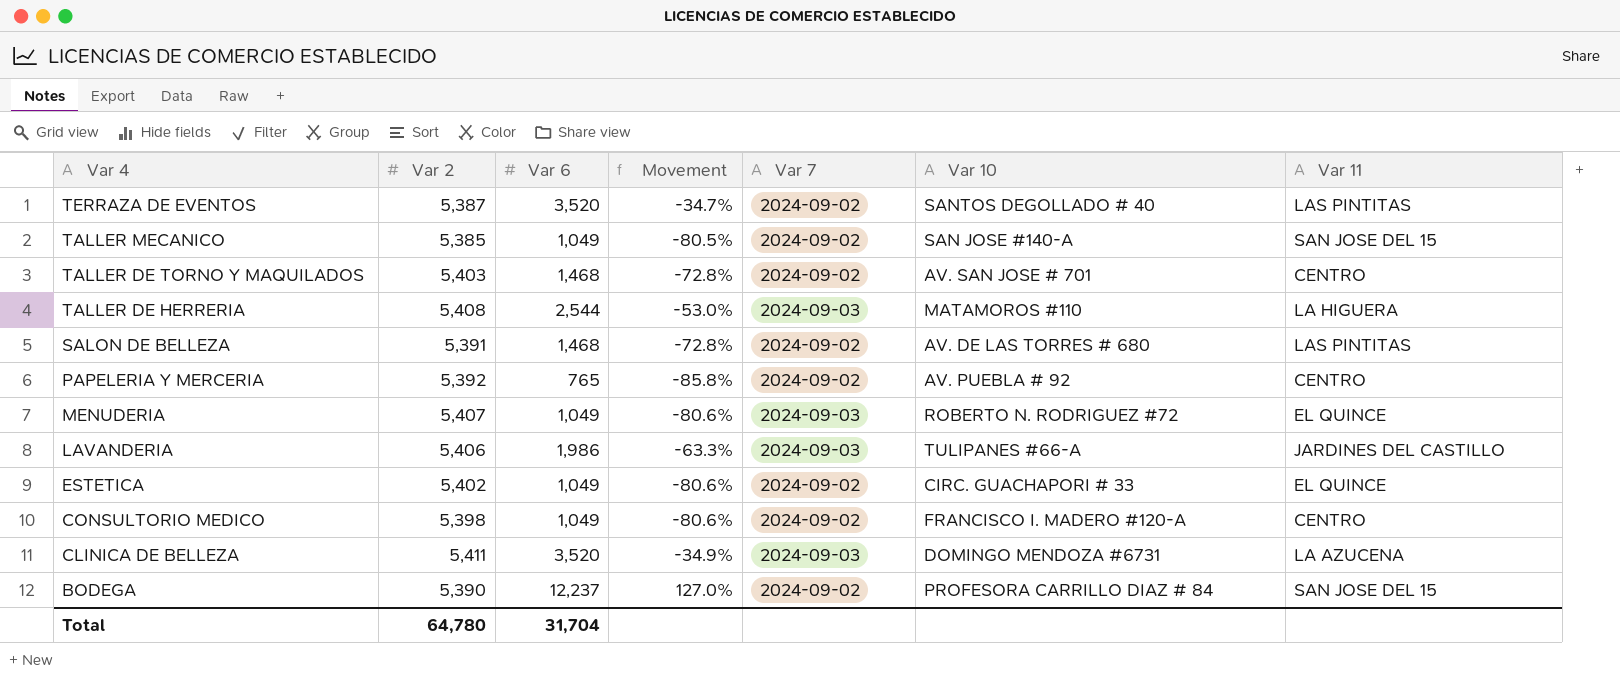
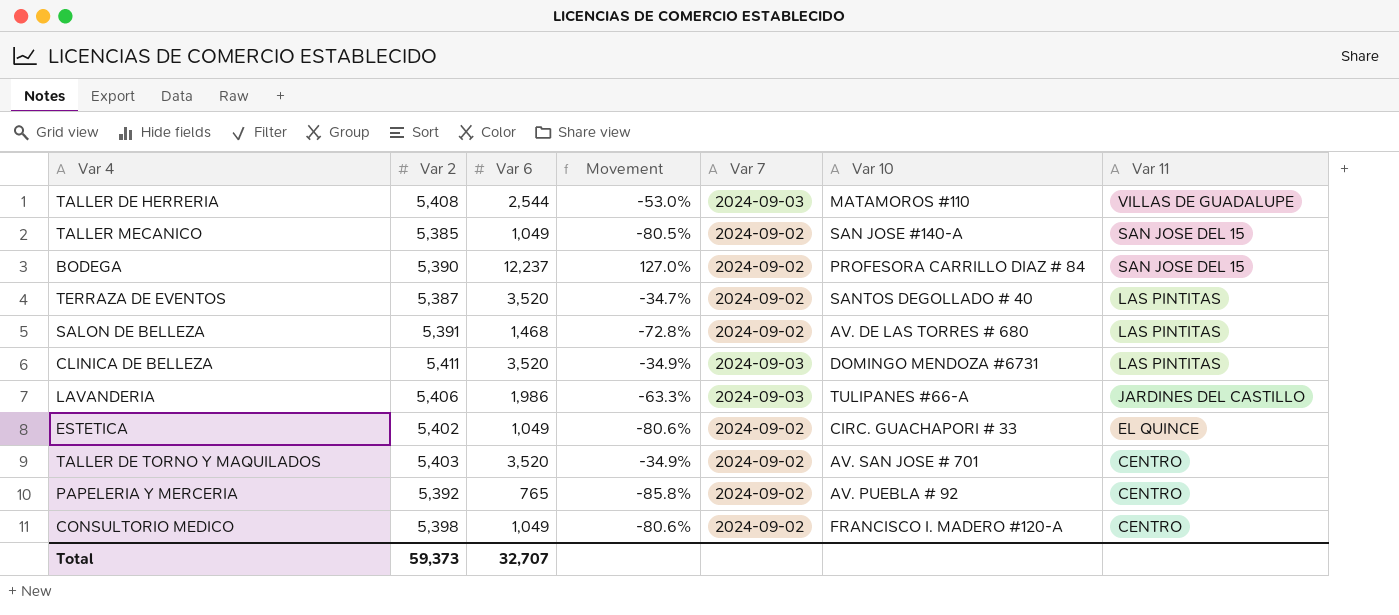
row order: Var 4 descending -> Var 11 descending
row MENUDERIA: 5,407 | 1,049 | -80.6% | 2024-09-03 | ROBERTO N. RODRIGUEZ #72 | EL QUINCE -> none
TALLER DE HERRERIA | Var 11: LA HIGUERA -> VILLAS DE GUADALUPE
CLINICA DE BELLEZA | Var 11: LA AZUCENA -> LAS PINTITAS
TALLER DE TORNO Y MAQUILADOS | Var 6: 1,468 -> 3,520
TALLER DE TORNO Y MAQUILADOS | Movement: -72.8% -> -34.9%
Total | Var 2: 64,780 -> 59,373
Total | Var 6: 31,704 -> 32,707

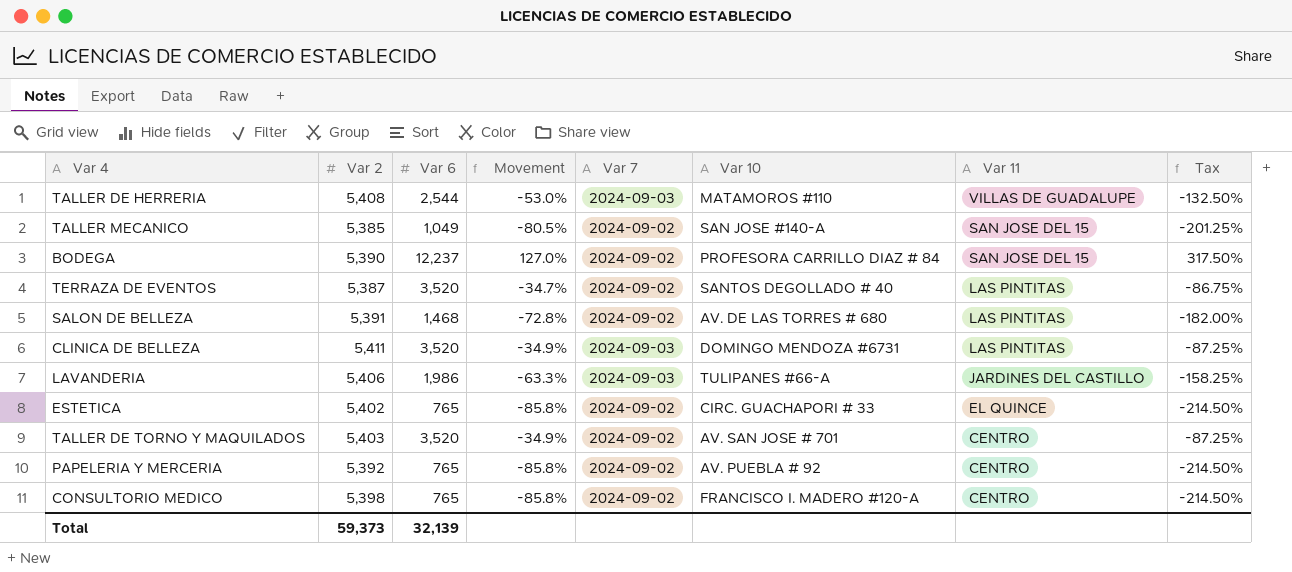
column Tax | formula: none -> [Movement] * 2.5
ESTETICA | Var 6: 1,049 -> 765
ESTETICA | Movement: -80.6% -> -85.8%
CONSULTORIO MEDICO | Var 6: 1,049 -> 765
CONSULTORIO MEDICO | Movement: -80.6% -> -85.8%
Total | Var 6: 32,707 -> 32,139

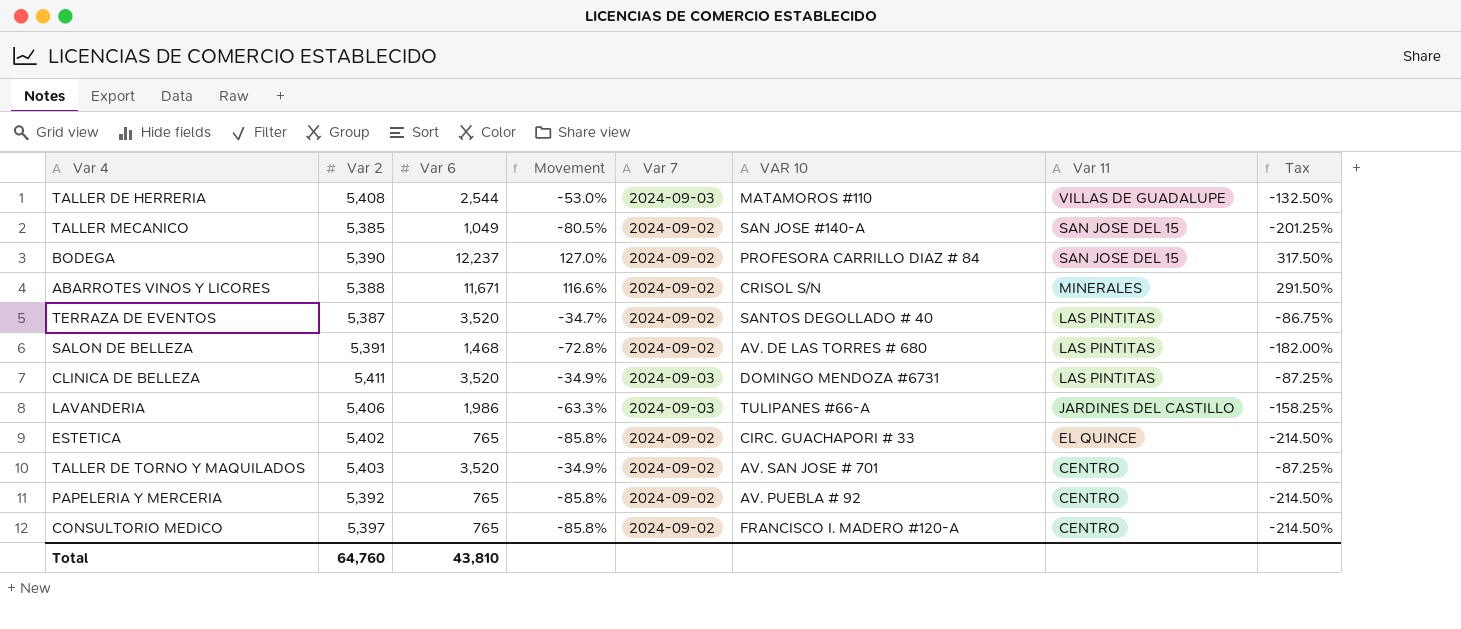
column name: Var 10 -> VAR 10
row ABARROTES VINOS Y LICORES: none -> 5,388 | 11,671 | 116.6% | 2024-09-02 | CRISOL S/N | MINERALES | 291.50%
CONSULTORIO MEDICO | Var 2: 5,398 -> 5,397
Total | Var 2: 59,373 -> 64,760
Total | Var 6: 32,139 -> 43,810

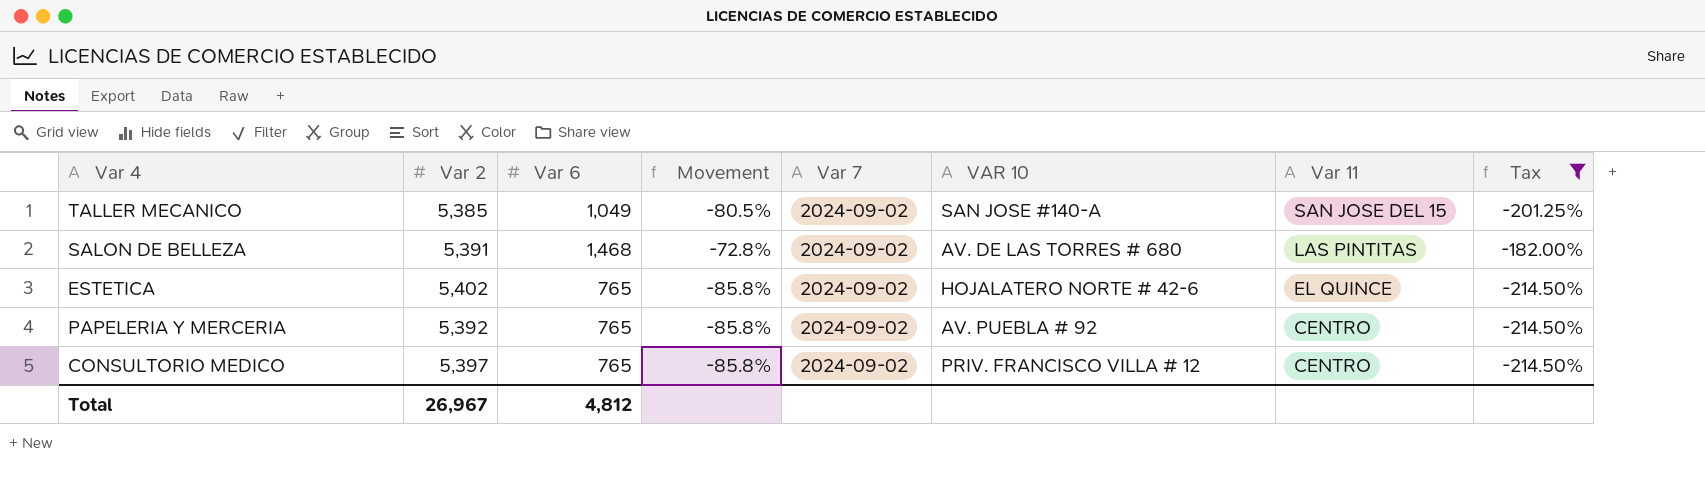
filter: none -> Tax <= -182.00%
ESTETICA | VAR 10: CIRC. GUACHAPORI # 33 -> HOJALATERO NORTE # 42-6
CONSULTORIO MEDICO | VAR 10: FRANCISCO I. MADERO #120-A -> PRIV. FRANCISCO VILLA # 12
Total | Var 2: 64,760 -> 26,967
Total | Var 6: 43,810 -> 4,812

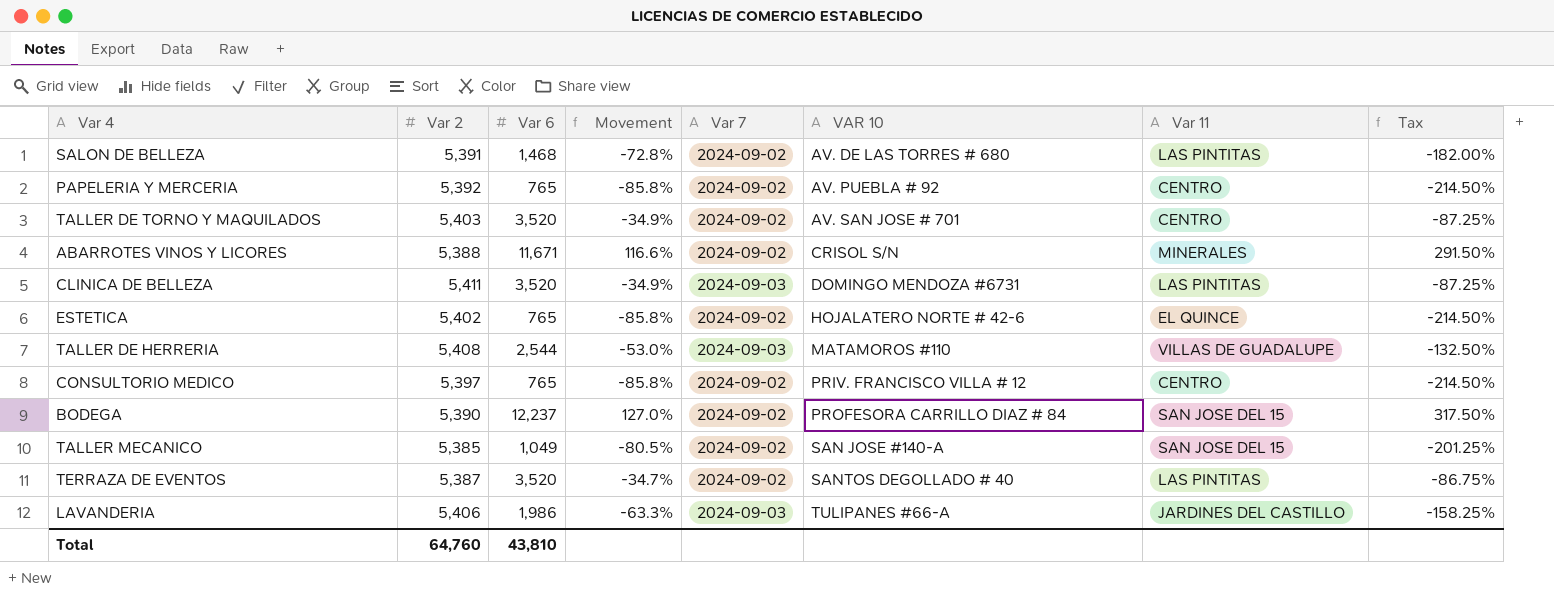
filter: Tax <= -182.00% -> none
row order: Var 11 descending -> VAR 10 ascending
Total | Var 2: 26,967 -> 64,760
Total | Var 6: 4,812 -> 43,810

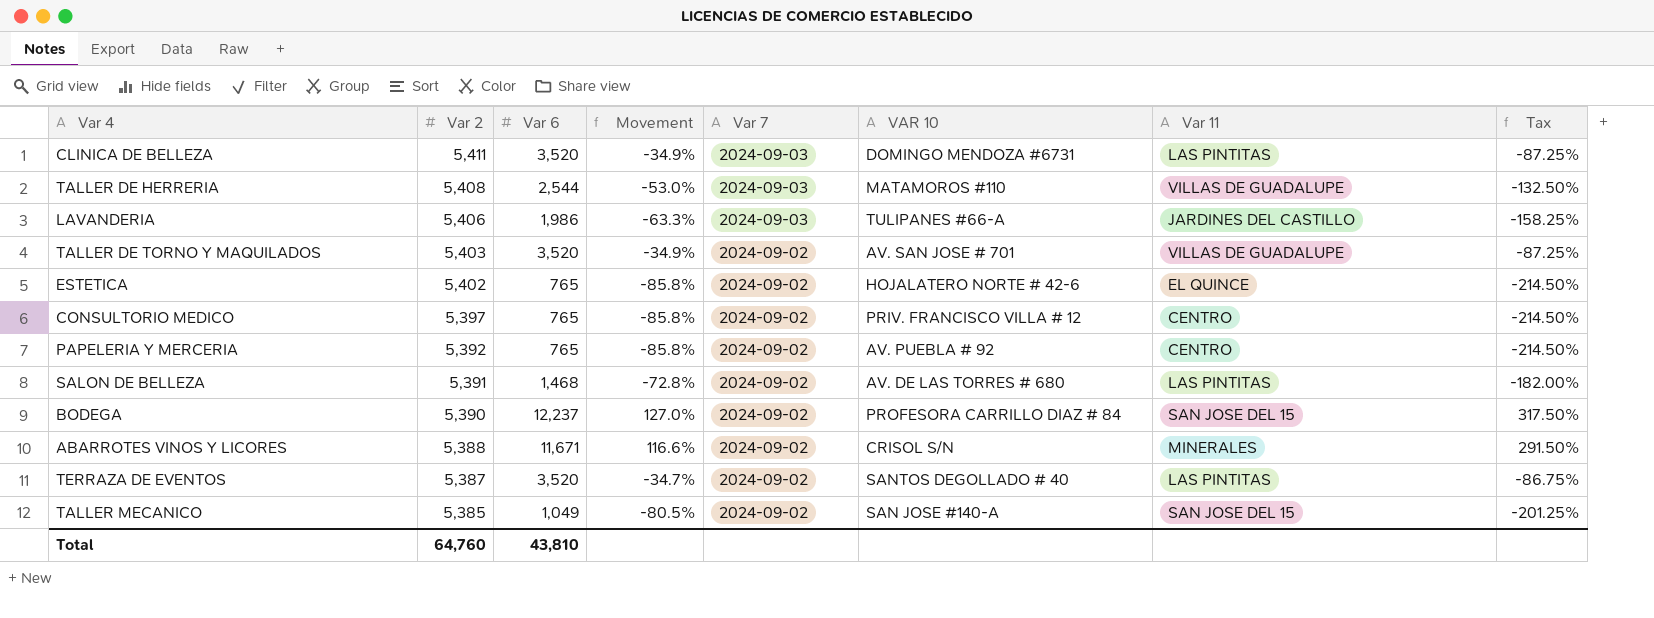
row order: VAR 10 ascending -> Var 2 descending
TALLER DE TORNO Y MAQUILADOS | Var 11: CENTRO -> VILLAS DE GUADALUPE

